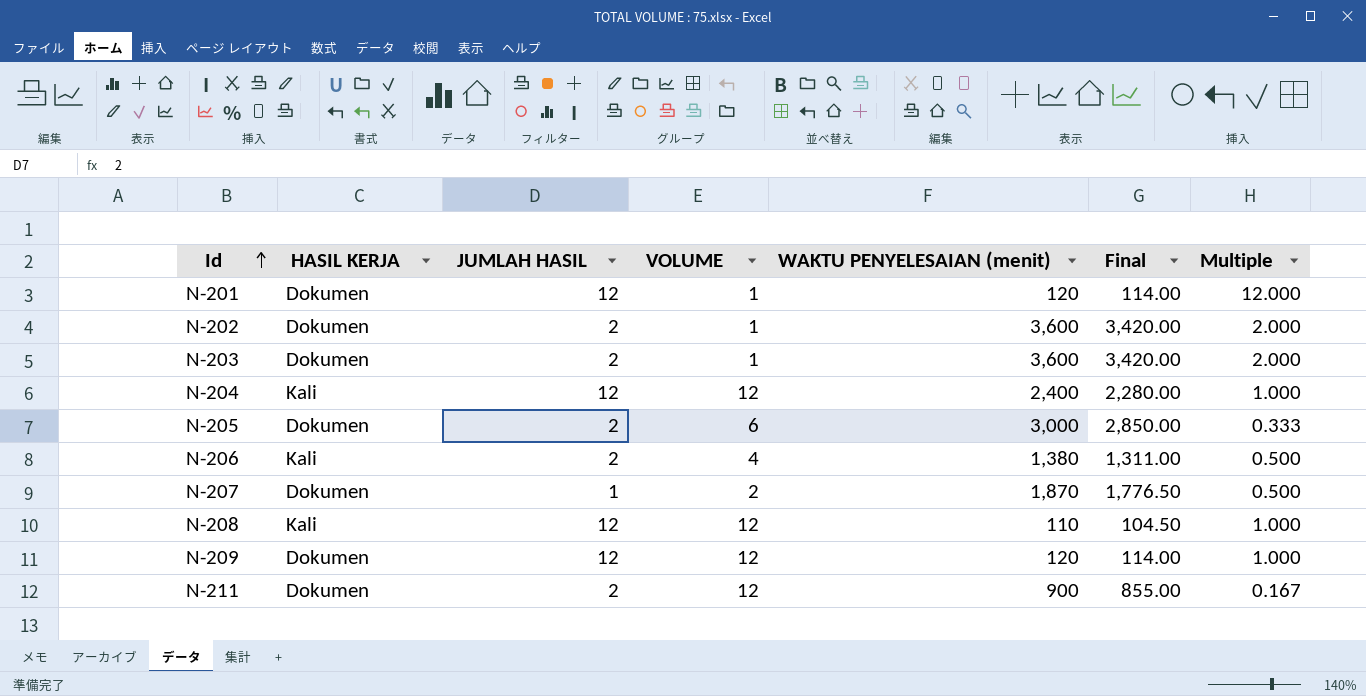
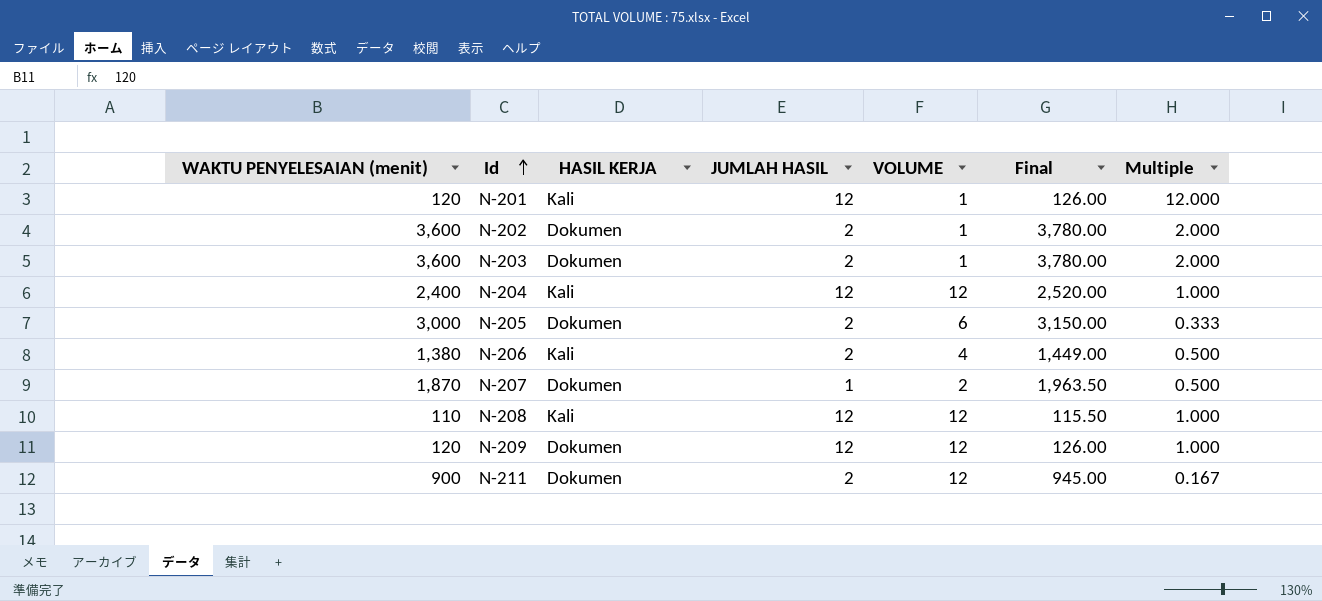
column WAKTU PENYELESAIAN (menit) | position: 5 -> 1
column Final | formula: [WAKTU PENYELESAIAN (menit)] * 0.95 -> [WAKTU PENYELESAIAN (menit)] * 1.05
N-201 | HASIL KERJA: Dokumen -> Kali

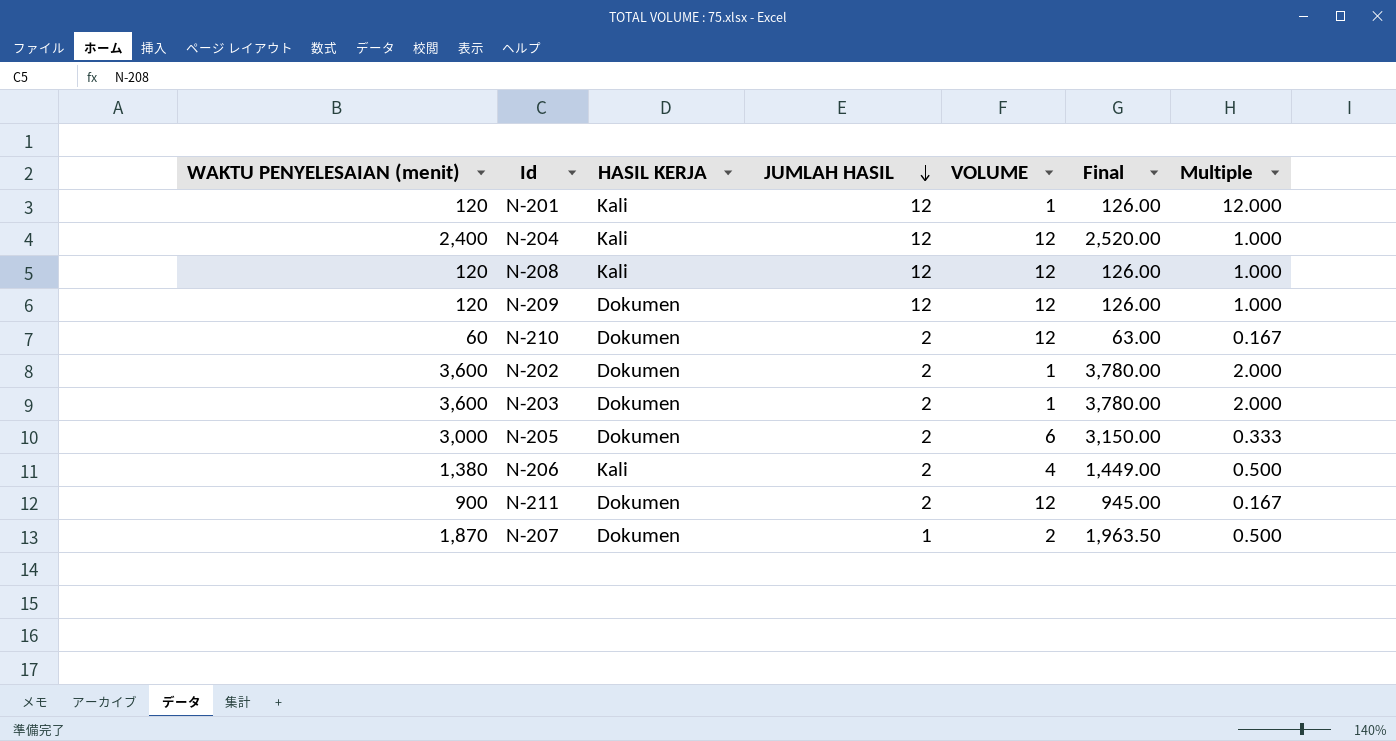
row order: Id ascending -> JUMLAH HASIL descending
N-208 | WAKTU PENYELESAIAN (menit): 110 -> 120
N-208 | Final: 115.50 -> 126.00
row N-210: none -> 60 | Dokumen | 2 | 12 | 63.00 | 0.167

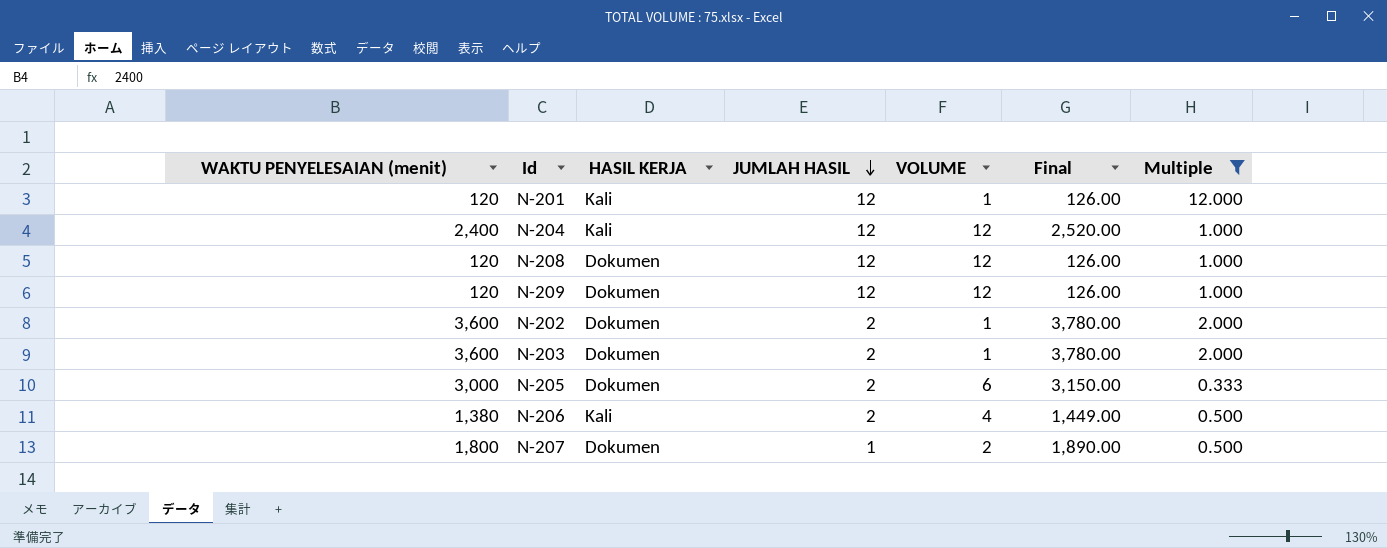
filter: none -> Multiple != 0.167
N-208 | HASIL KERJA: Kali -> Dokumen
N-207 | WAKTU PENYELESAIAN (menit): 1,870 -> 1,800
N-207 | Final: 1,963.50 -> 1,890.00

